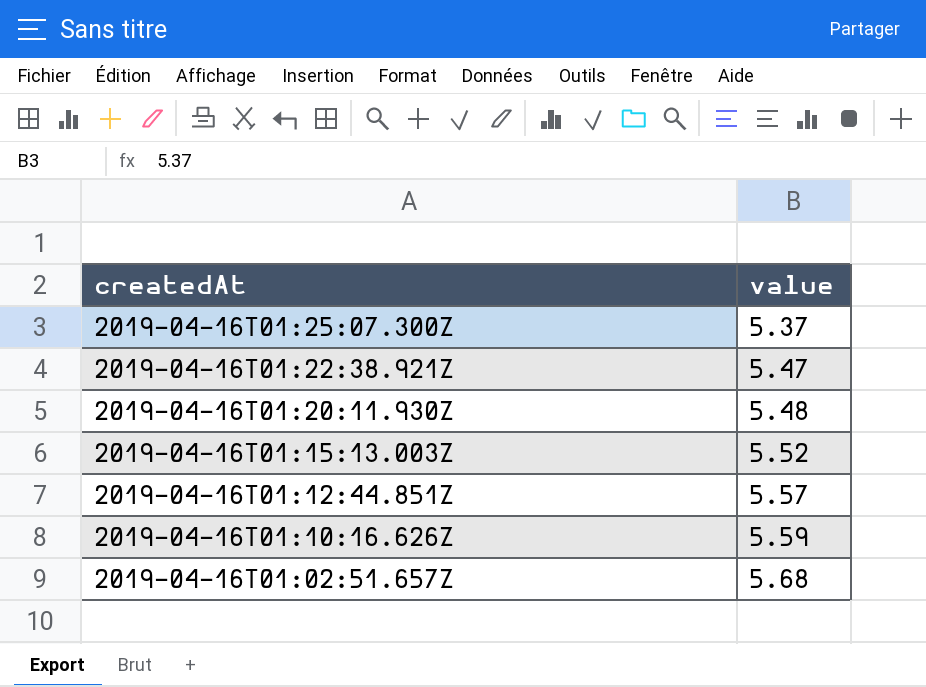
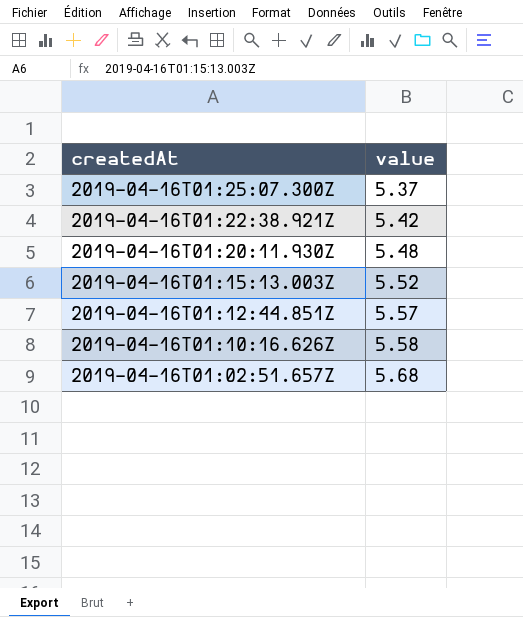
2019-04-16T01:22:38.921Z | value: 5.47 -> 5.42
2019-04-16T01:10:16.626Z | value: 5.59 -> 5.58

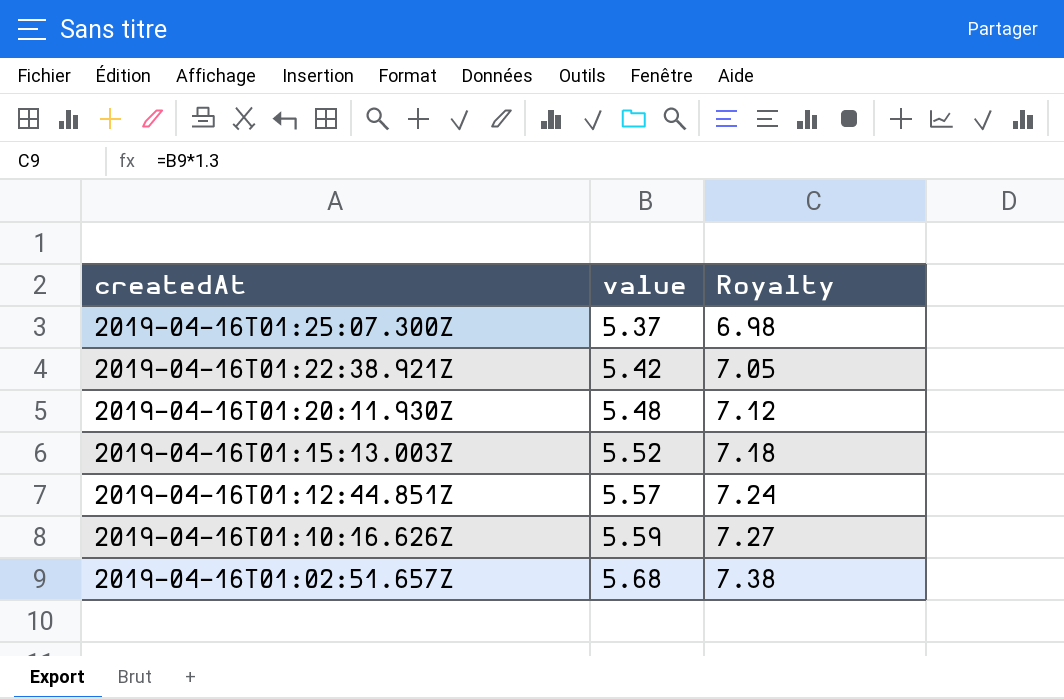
column Royalty | formula: none -> [value] * 1.3
2019-04-16T01:10:16.626Z | value: 5.58 -> 5.59

